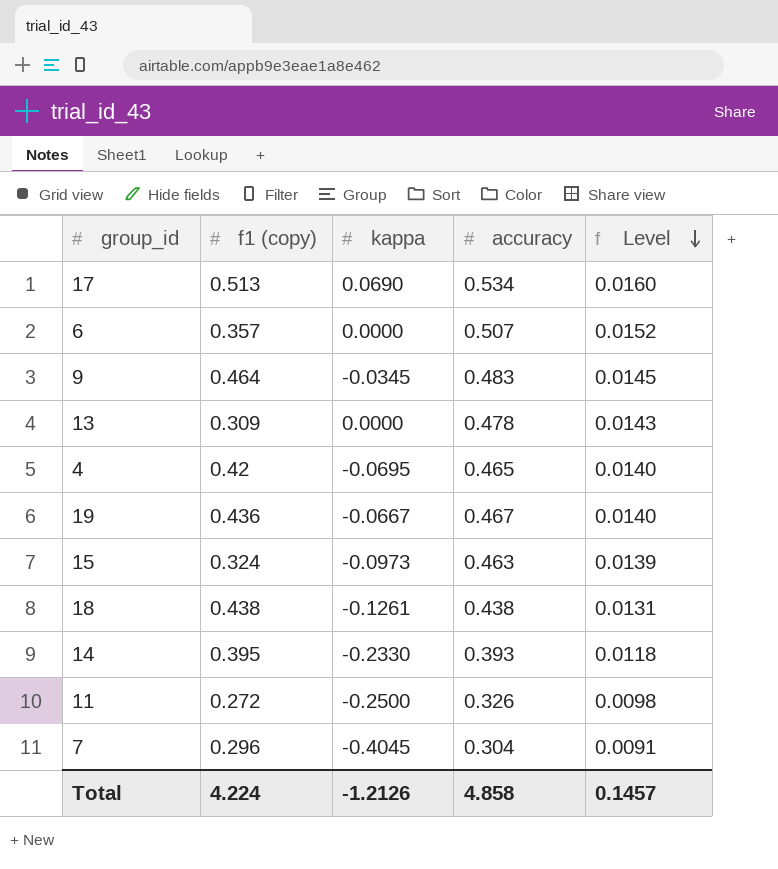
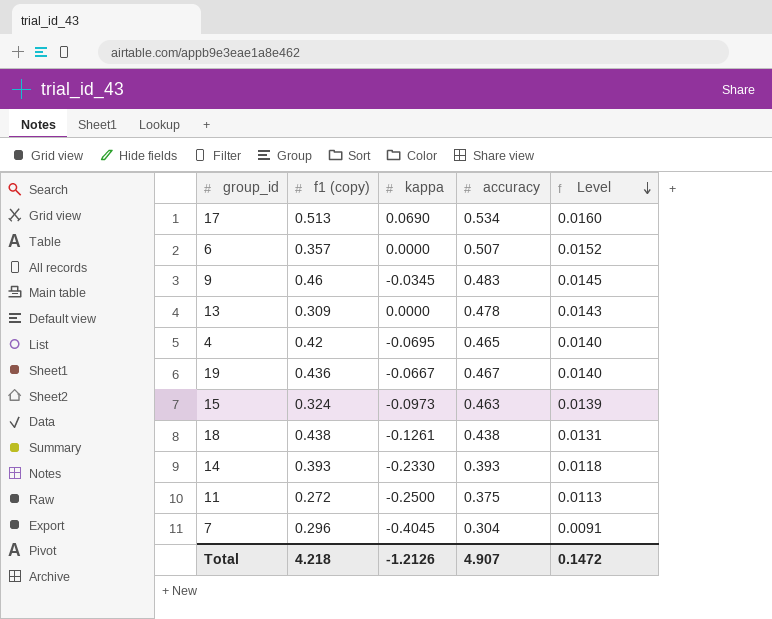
9 | f1 (copy): 0.464 -> 0.46
14 | f1 (copy): 0.395 -> 0.393
11 | accuracy: 0.326 -> 0.375
11 | Level: 0.0098 -> 0.0113
Total | f1 (copy): 4.224 -> 4.218
Total | accuracy: 4.858 -> 4.907
Total | Level: 0.1457 -> 0.1472

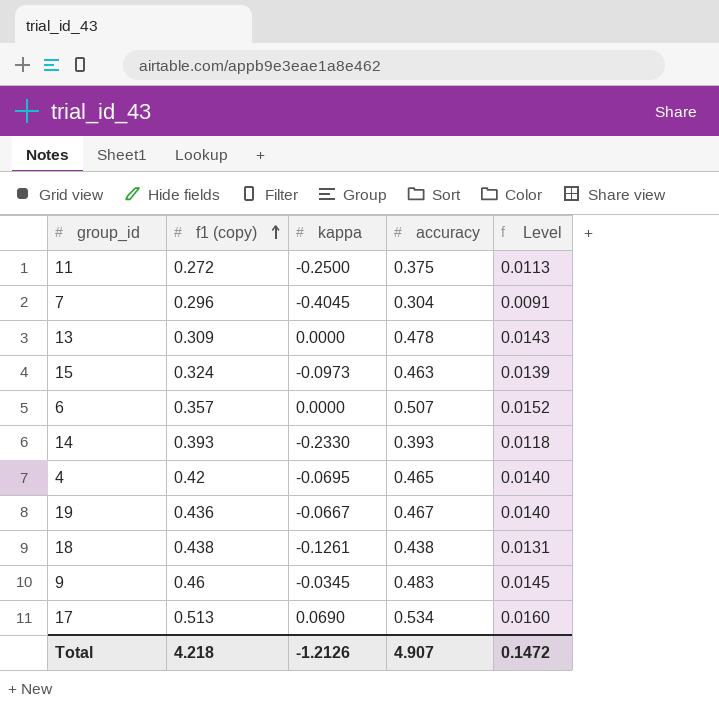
row order: Level descending -> f1 (copy) ascending

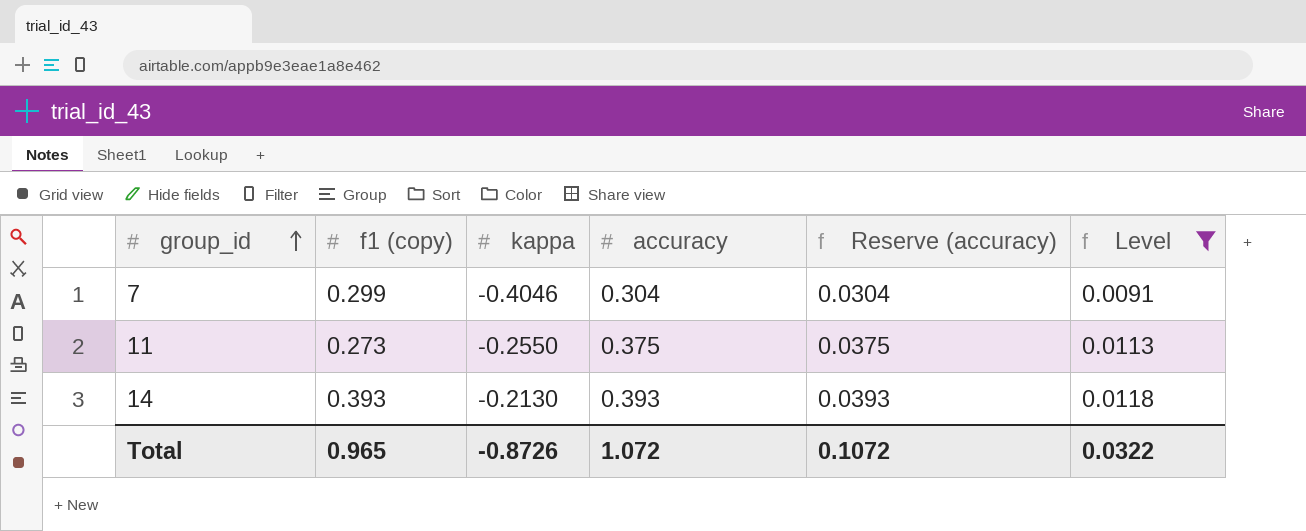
filter: none -> Level <= 0.0118
row order: f1 (copy) ascending -> group_id ascending
column Reserve (accuracy) | formula: none -> [accuracy] * 0.1
7 | f1 (copy): 0.296 -> 0.299
7 | kappa: -0.4045 -> -0.4046
11 | f1 (copy): 0.272 -> 0.273
11 | kappa: -0.2500 -> -0.2550
14 | kappa: -0.2330 -> -0.2130
Total | f1 (copy): 4.218 -> 0.965
Total | kappa: -1.2126 -> -0.8726
Total | accuracy: 4.907 -> 1.072
Total | Level: 0.1472 -> 0.0322

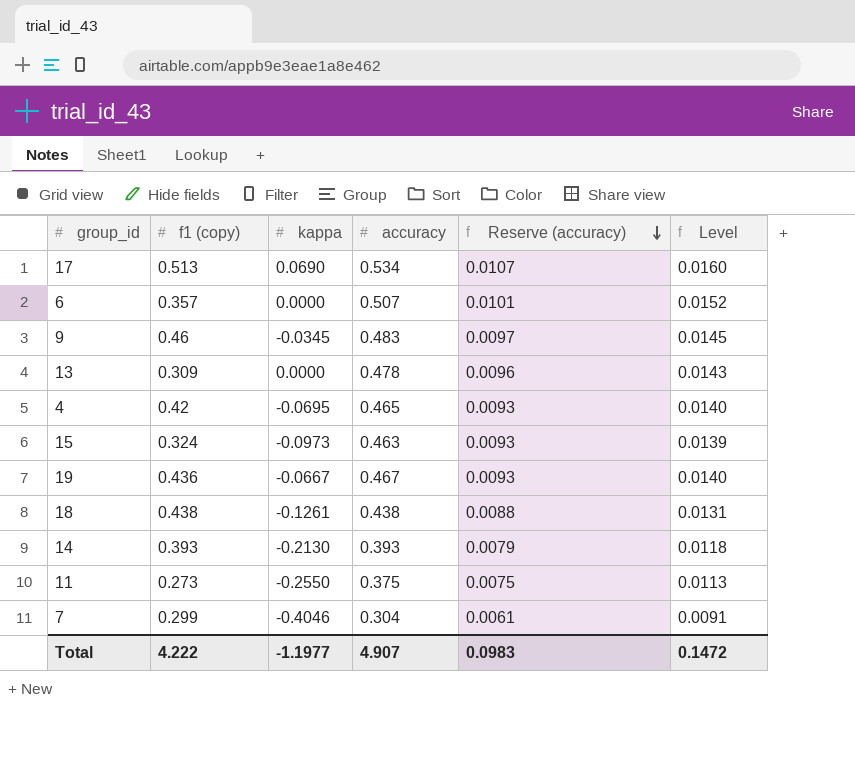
filter: Level <= 0.0118 -> none
row order: group_id ascending -> Reserve (accuracy) descending
column Reserve (accuracy) | formula: [accuracy] * 0.1 -> [accuracy] * 0.02
Total | f1 (copy): 0.965 -> 4.222
Total | kappa: -0.8726 -> -1.1977
Total | accuracy: 1.072 -> 4.907
Total | Reserve (accuracy): 0.1072 -> 0.0983
Total | Level: 0.0322 -> 0.1472

